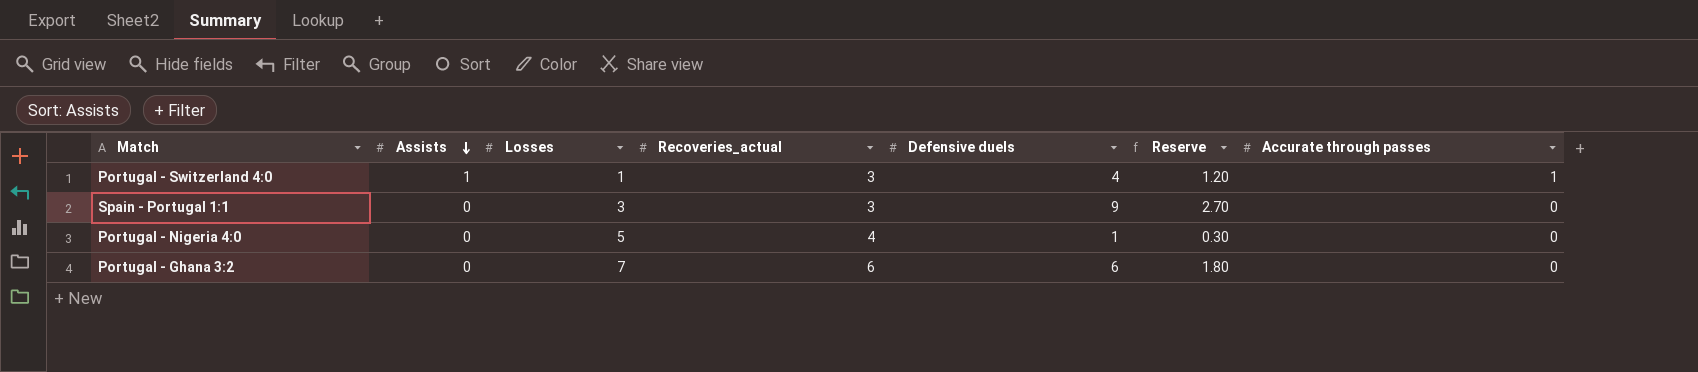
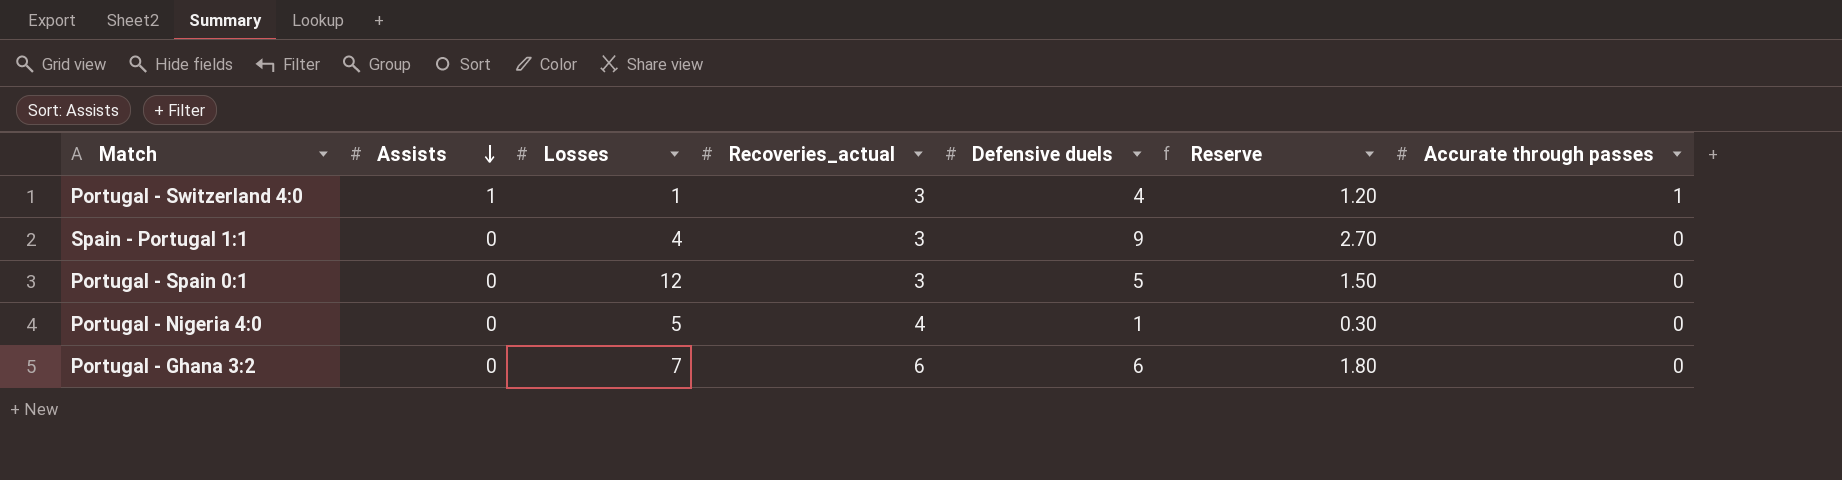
Spain - Portugal 1:1 | Losses: 3 -> 4
row Portugal - Spain 0:1: none -> 0 | 12 | 3 | 5 | 1.50 | 0

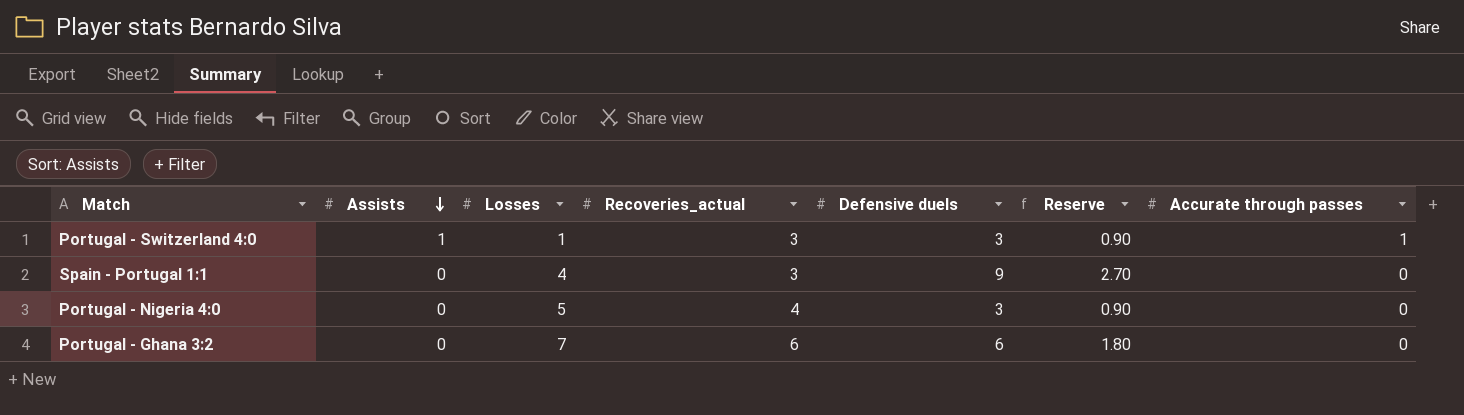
row Portugal - Spain 0:1: 0 | 12 | 3 | 5 | 1.50 | 0 -> none
Portugal - Switzerland 4:0 | Defensive duels: 4 -> 3
Portugal - Switzerland 4:0 | Reserve: 1.20 -> 0.90
Portugal - Nigeria 4:0 | Defensive duels: 1 -> 3
Portugal - Nigeria 4:0 | Reserve: 0.30 -> 0.90

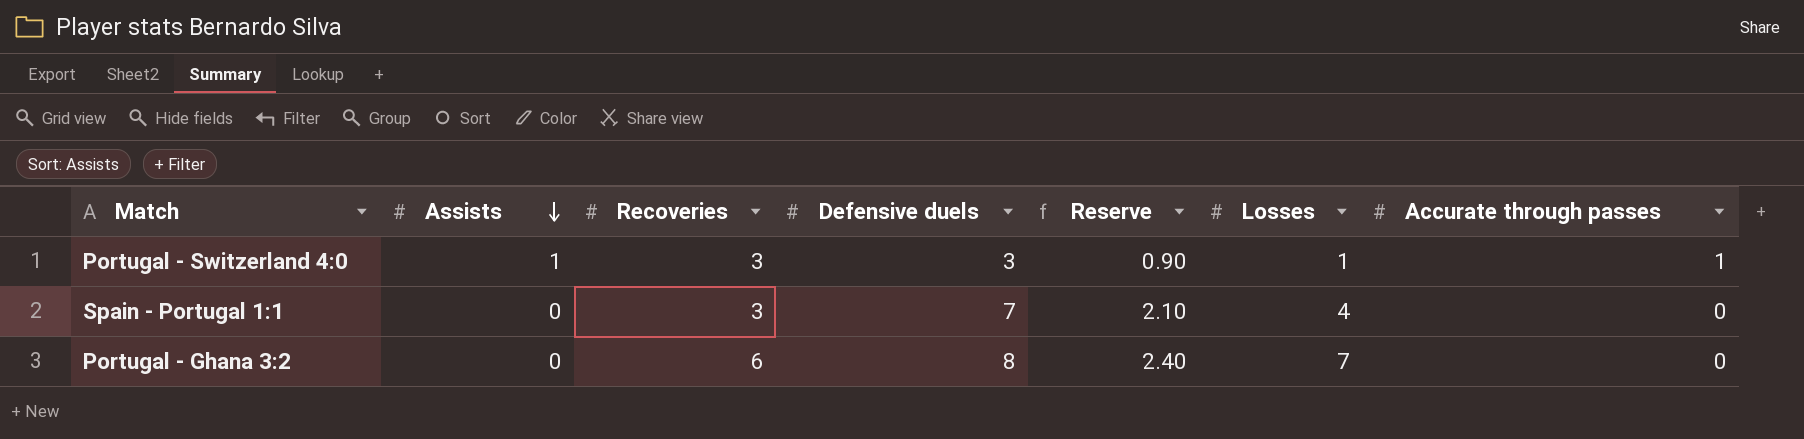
column name: Recoveries_actual -> Recoveries
column Losses | position: 3 -> 6
row Portugal - Nigeria 4:0: 0 | 5 | 4 | 3 | 0.90 | 0 -> none
Spain - Portugal 1:1 | Defensive duels: 9 -> 7
Spain - Portugal 1:1 | Reserve: 2.70 -> 2.10
Portugal - Ghana 3:2 | Defensive duels: 6 -> 8
Portugal - Ghana 3:2 | Reserve: 1.80 -> 2.40

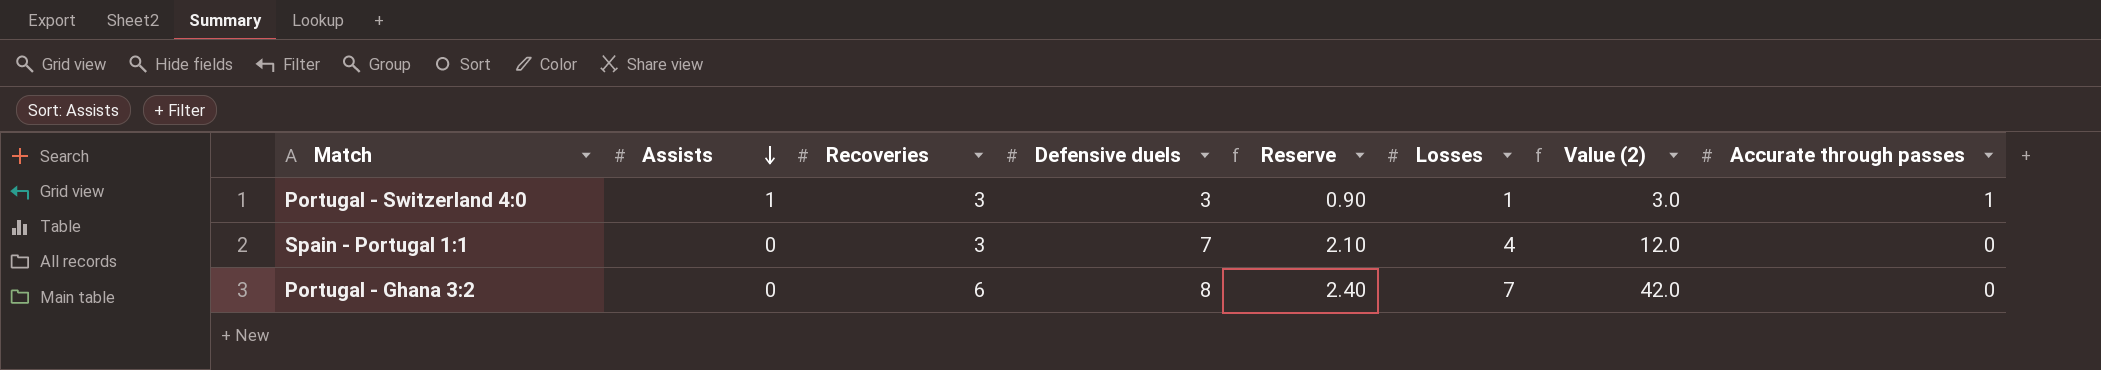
column Value (2) | formula: none -> [Recoveries] * [Losses]

